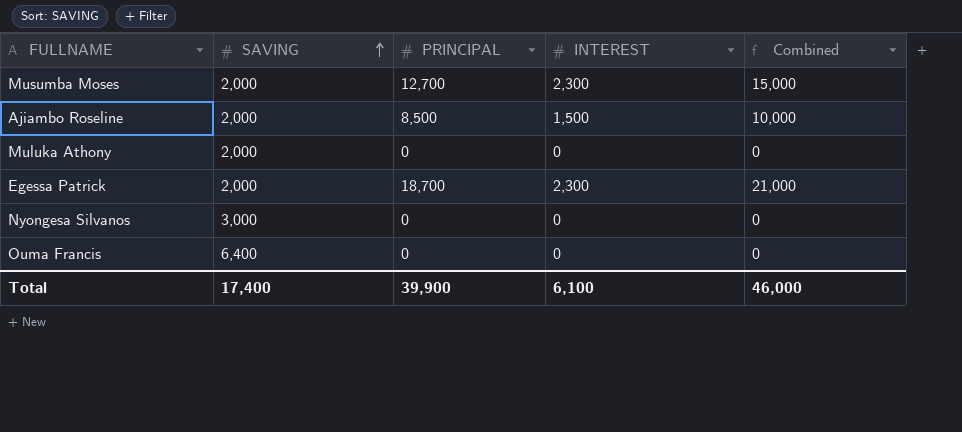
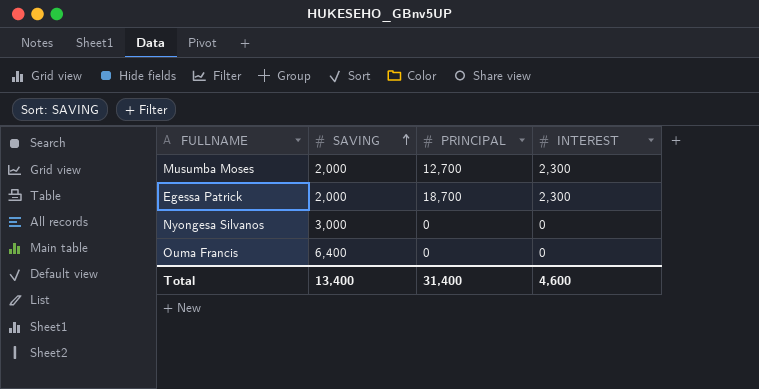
column Combined | formula: [PRINCIPAL] + [INTEREST] -> none
row Ajiambo Roseline: 2,000 | 8,500 | 1,500 | 10,000 -> none
row Muluka Athony: 2,000 | 0 | 0 | 0 -> none
Total | SAVING: 17,400 -> 13,400
Total | PRINCIPAL: 39,900 -> 31,400
Total | INTEREST: 6,100 -> 4,600

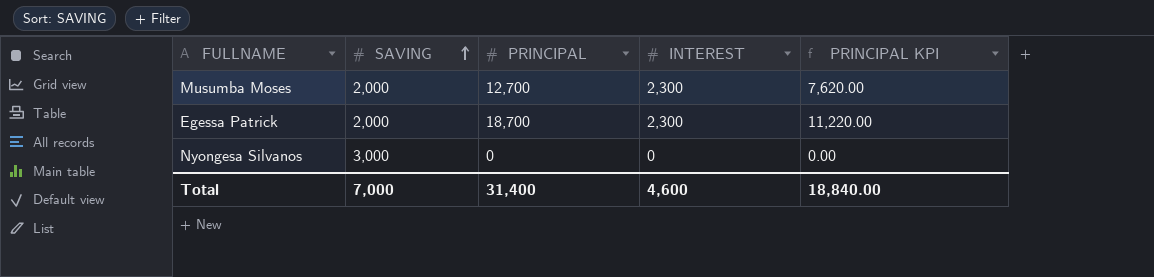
column PRINCIPAL KPI | formula: none -> [PRINCIPAL] * 0.6
row Ouma Francis: 6,400 | 0 | 0 -> none
Total | SAVING: 13,400 -> 7,000

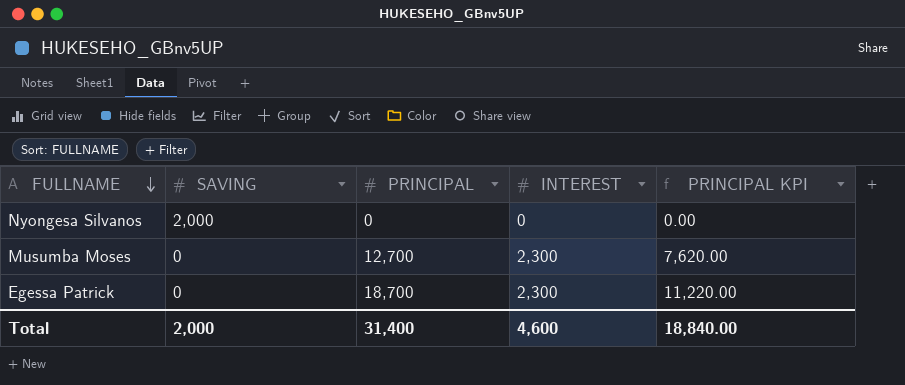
row order: SAVING ascending -> FULLNAME descending
Nyongesa Silvanos | SAVING: 3,000 -> 2,000
Musumba Moses | SAVING: 2,000 -> 0
Egessa Patrick | SAVING: 2,000 -> 0
Total | SAVING: 7,000 -> 2,000

